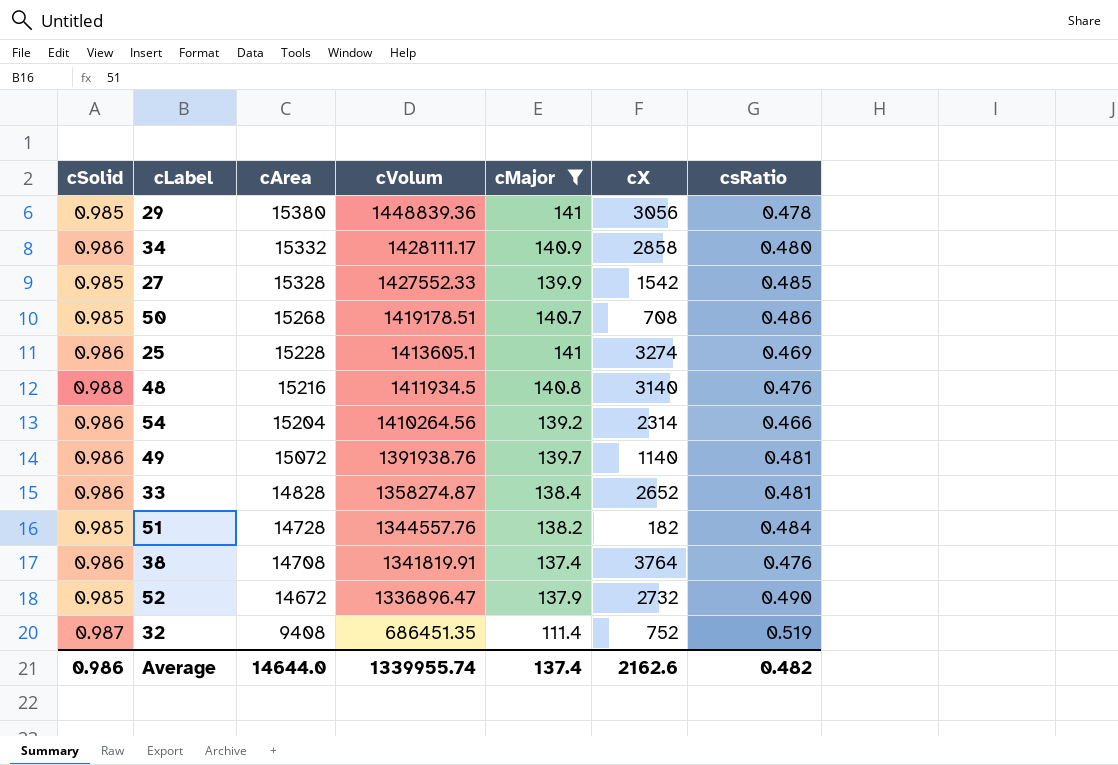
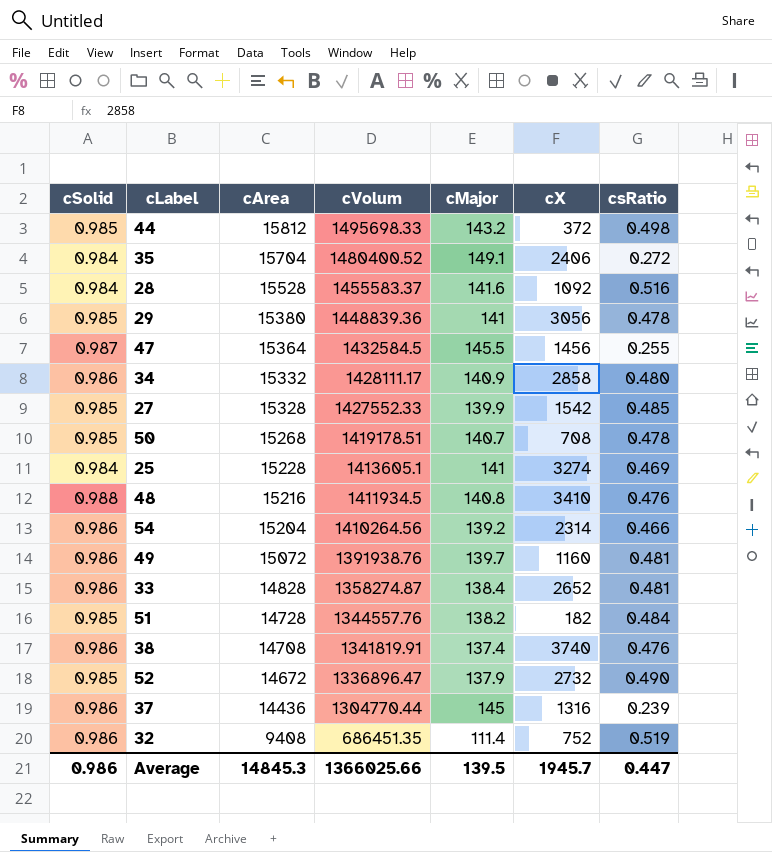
filter: cMajor <= 141 -> none
50 | csRatio: 0.486 -> 0.478
25 | cSolid: 0.986 -> 0.984
48 | cX: 3140 -> 3410
49 | cX: 1140 -> 1160
38 | cX: 3764 -> 3740
32 | cSolid: 0.987 -> 0.986
Average | cArea: 14644.0 -> 14845.3
Average | cVolum: 1339955.74 -> 1366025.66
Average | cMajor: 137.4 -> 139.5
Average | cX: 2162.6 -> 1945.7
Average | csRatio: 0.482 -> 0.447

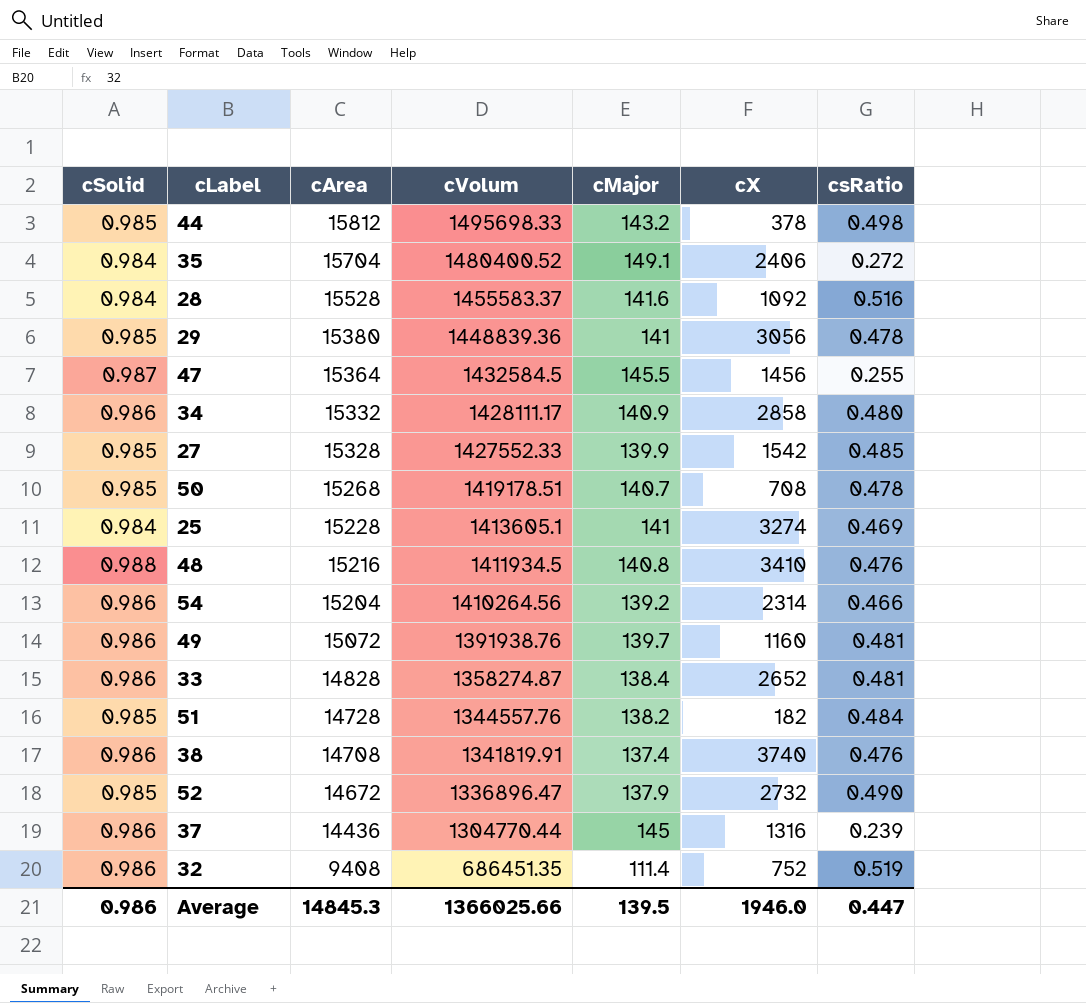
44 | cX: 372 -> 378
Average | cX: 1945.7 -> 1946.0

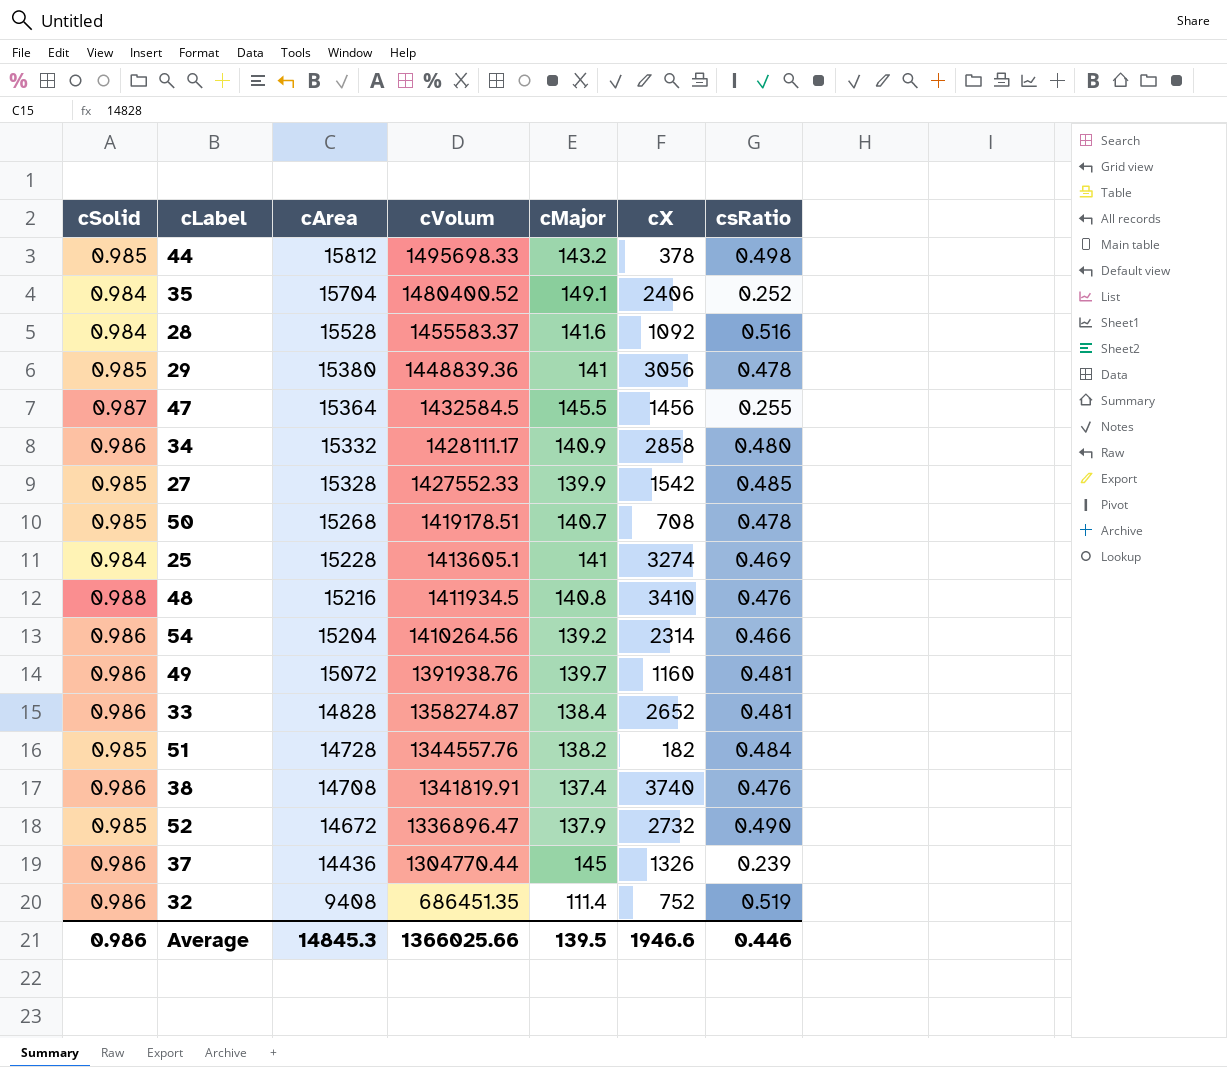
35 | csRatio: 0.272 -> 0.252
37 | cX: 1316 -> 1326
Average | cX: 1946.0 -> 1946.6
Average | csRatio: 0.447 -> 0.446

